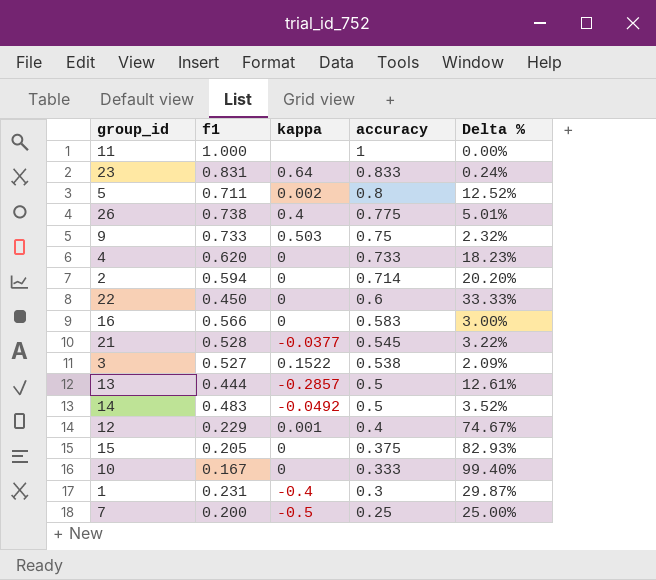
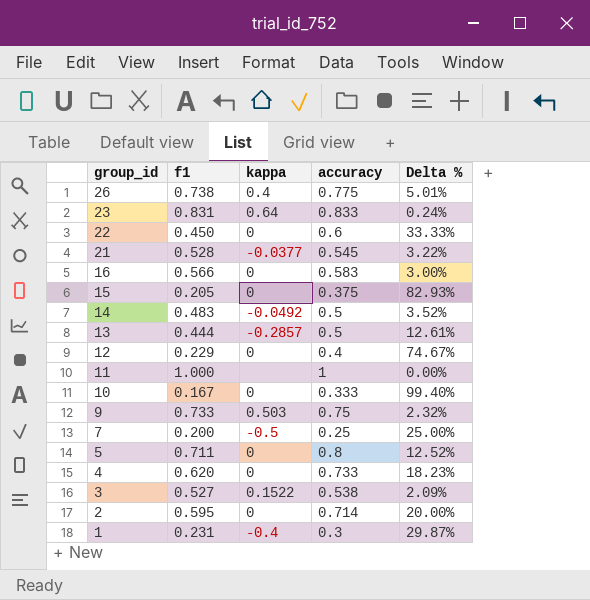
row order: accuracy descending -> group_id descending
12 | kappa: 0.001 -> 0
5 | kappa: 0.002 -> 0
2 | f1: 0.594 -> 0.595
2 | Delta %: 20.20% -> 20.00%

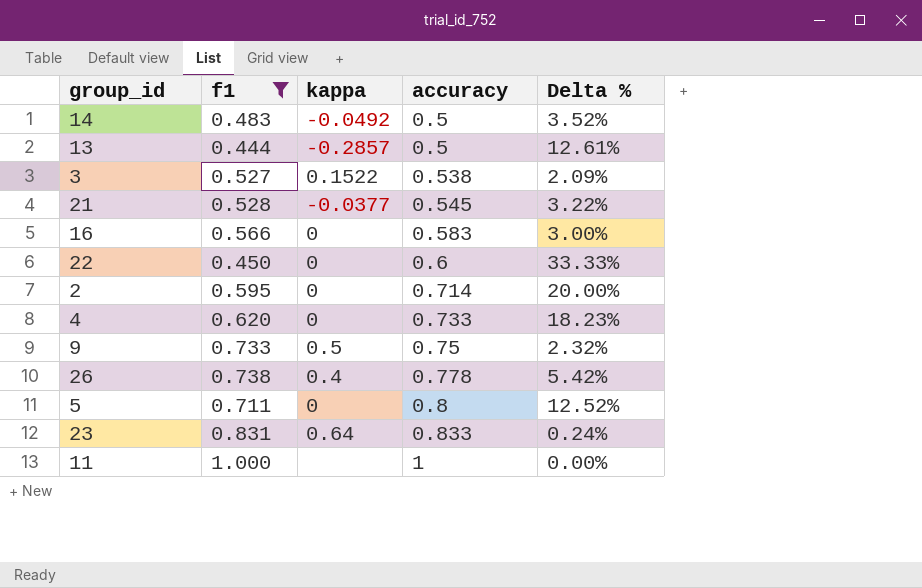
filter: none -> f1 >= 0.444
row order: group_id descending -> accuracy ascending
9 | kappa: 0.503 -> 0.5
26 | accuracy: 0.775 -> 0.778
26 | Delta %: 5.01% -> 5.42%

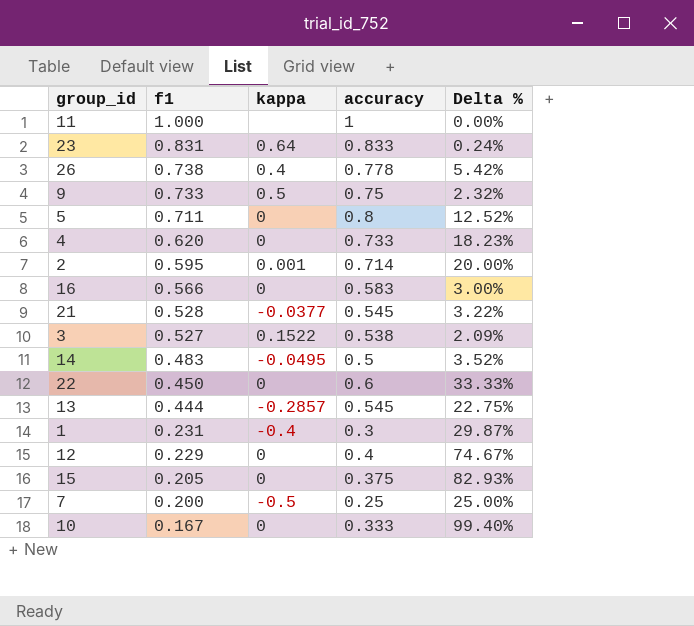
filter: f1 >= 0.444 -> none
row order: accuracy ascending -> f1 descending
2 | kappa: 0 -> 0.001
14 | kappa: -0.0492 -> -0.0495
13 | accuracy: 0.5 -> 0.545
13 | Delta %: 12.61% -> 22.75%

